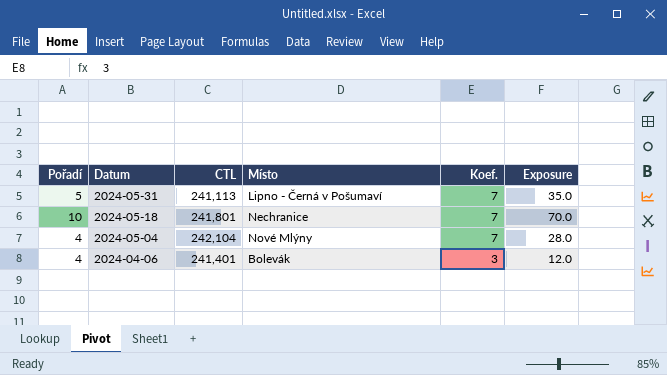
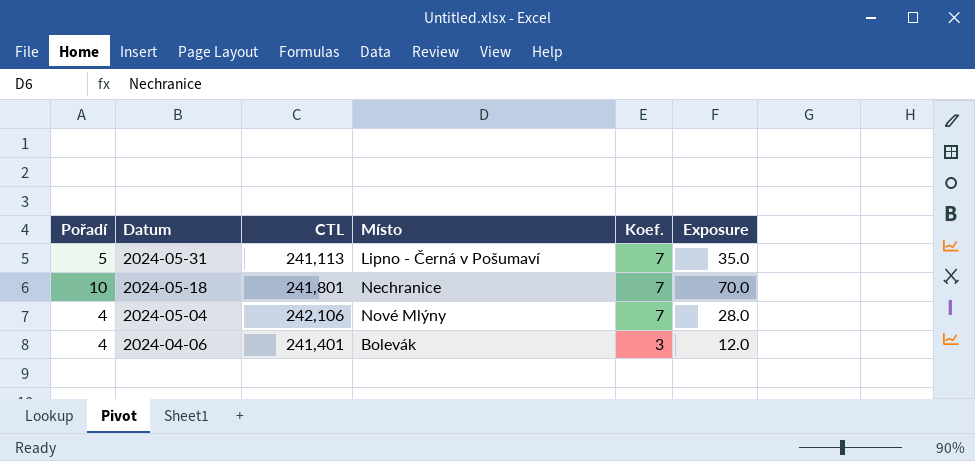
2024-05-04 | CTL: 242,104 -> 242,106

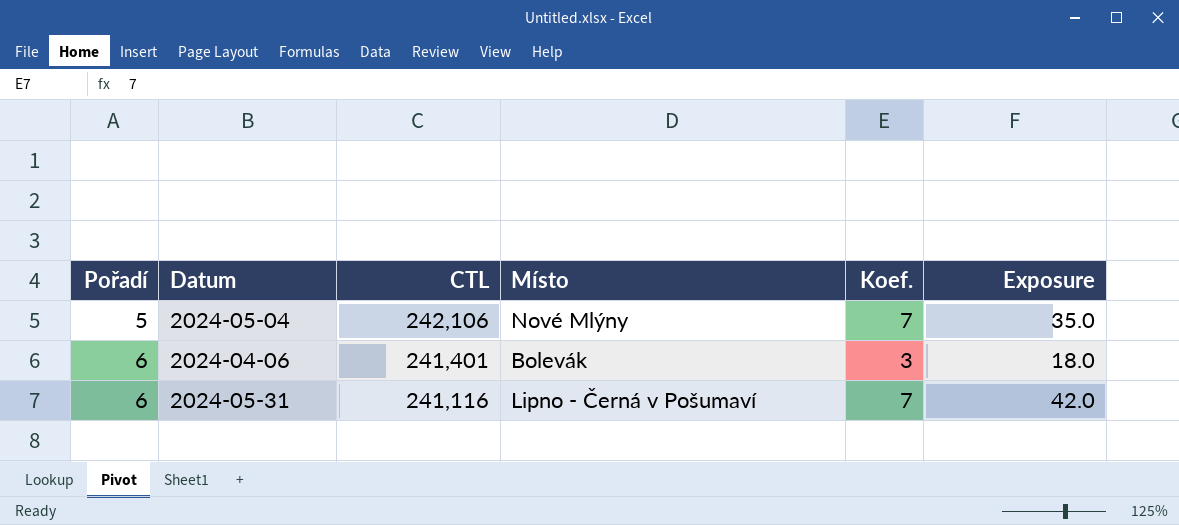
row order: Datum descending -> Pořadí ascending
row 2024-05-18: 10 | 241,801 | Nechranice | 7 | 70.0 -> none
2024-05-04 | Pořadí: 4 -> 5
2024-05-04 | Exposure: 28.0 -> 35.0
2024-04-06 | Pořadí: 4 -> 6
2024-04-06 | Exposure: 12.0 -> 18.0
2024-05-31 | Pořadí: 5 -> 6
2024-05-31 | CTL: 241,113 -> 241,116
2024-05-31 | Exposure: 35.0 -> 42.0

